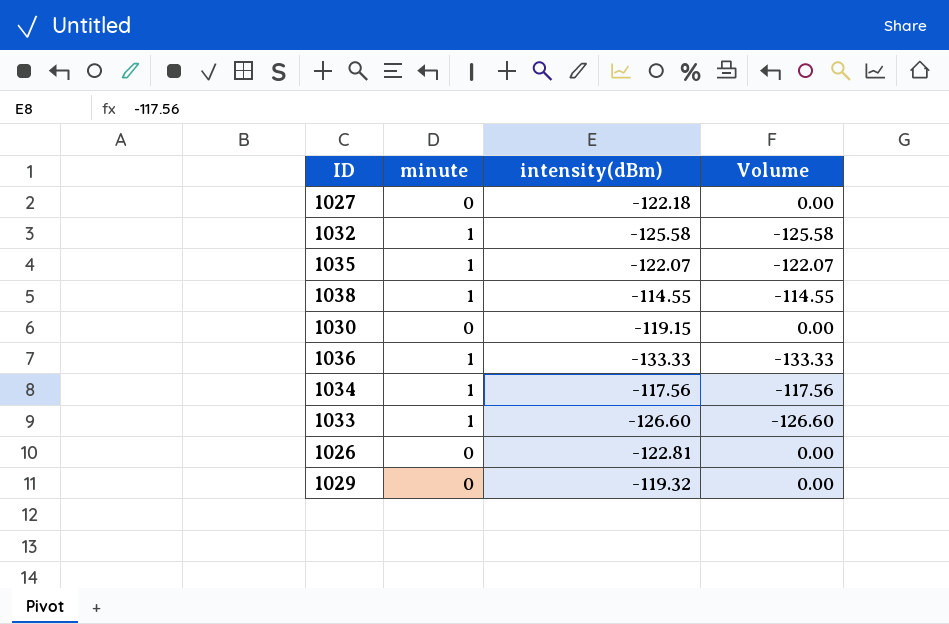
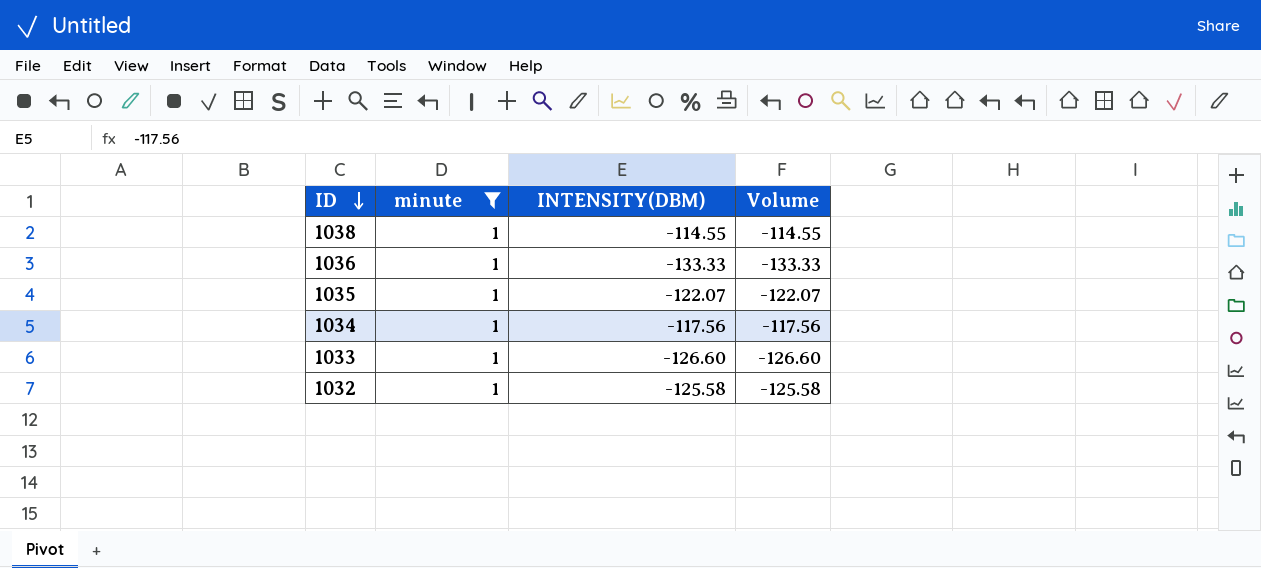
filter: none -> minute = 1
row order: none -> ID descending
column name: intensity(dBm) -> INTENSITY(DBM)

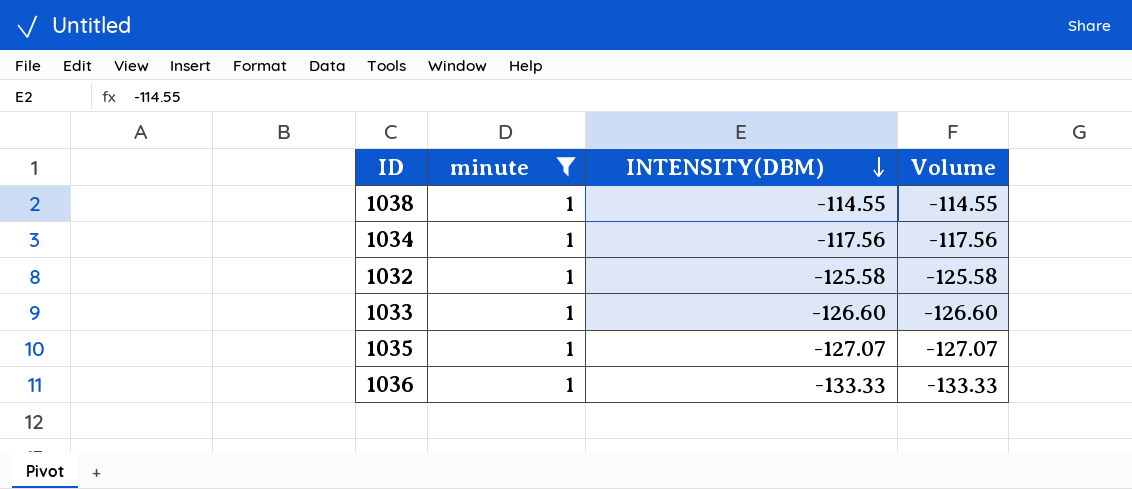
row order: ID descending -> INTENSITY(DBM) descending
1035 | INTENSITY(DBM): -122.07 -> -127.07
1035 | Volume: -122.07 -> -127.07

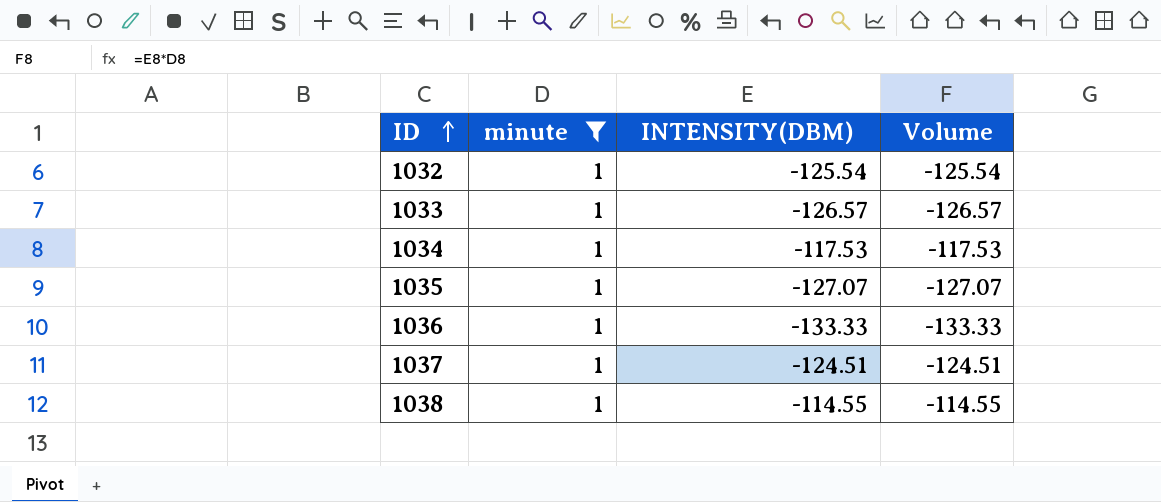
row order: INTENSITY(DBM) descending -> ID ascending
1032 | INTENSITY(DBM): -125.58 -> -125.54
1032 | Volume: -125.58 -> -125.54
1033 | INTENSITY(DBM): -126.60 -> -126.57
1033 | Volume: -126.60 -> -126.57
1034 | INTENSITY(DBM): -117.56 -> -117.53
1034 | Volume: -117.56 -> -117.53
row 1037: none -> 1 | -124.51 | -124.51

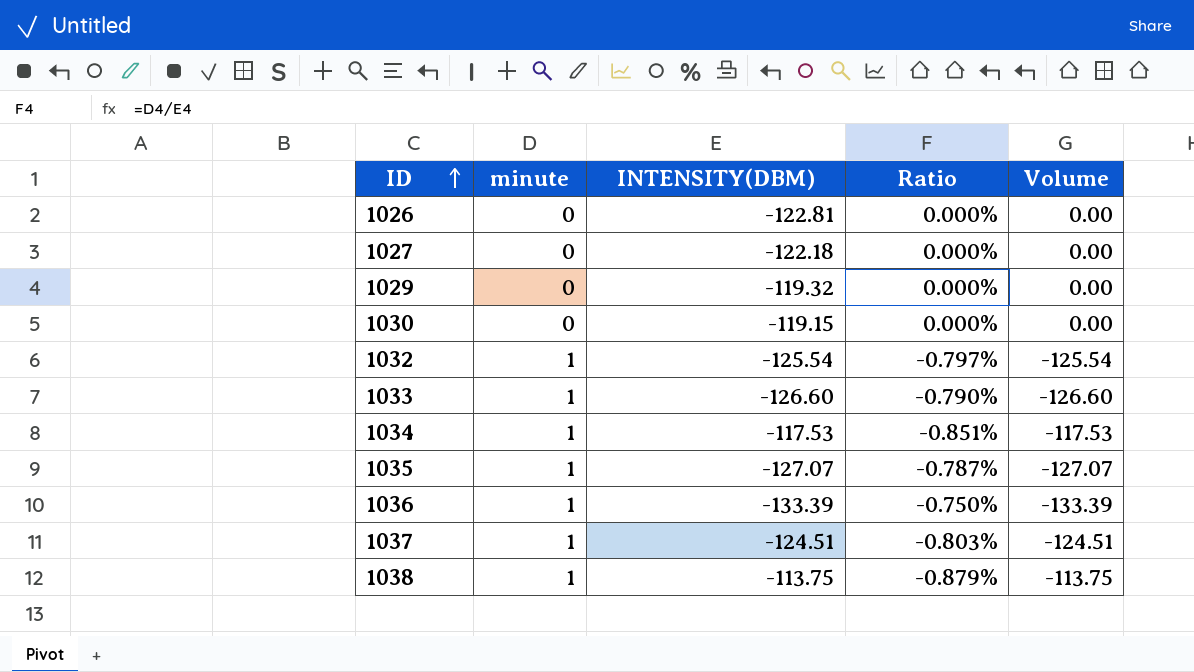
filter: minute = 1 -> none
column Ratio | formula: none -> [minute] / [INTENSITY(DBM)]
1033 | INTENSITY(DBM): -126.57 -> -126.60
1033 | Volume: -126.57 -> -126.60
1036 | INTENSITY(DBM): -133.33 -> -133.39
1036 | Volume: -133.33 -> -133.39
1038 | INTENSITY(DBM): -114.55 -> -113.75
1038 | Volume: -114.55 -> -113.75

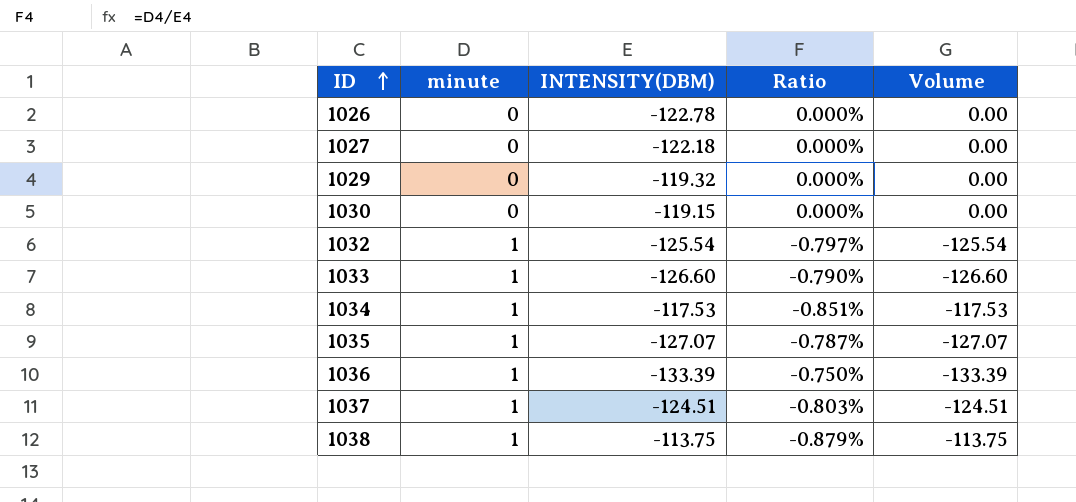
1026 | INTENSITY(DBM): -122.81 -> -122.78

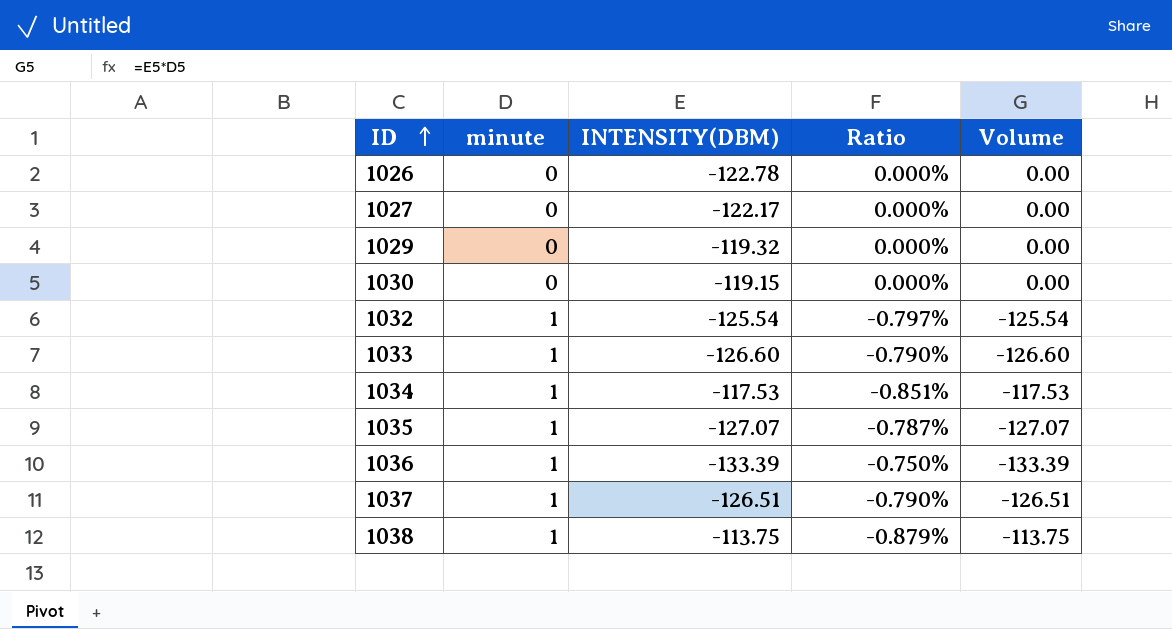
1027 | INTENSITY(DBM): -122.18 -> -122.17
1037 | INTENSITY(DBM): -124.51 -> -126.51
1037 | Ratio: -0.803% -> -0.790%
1037 | Volume: -124.51 -> -126.51

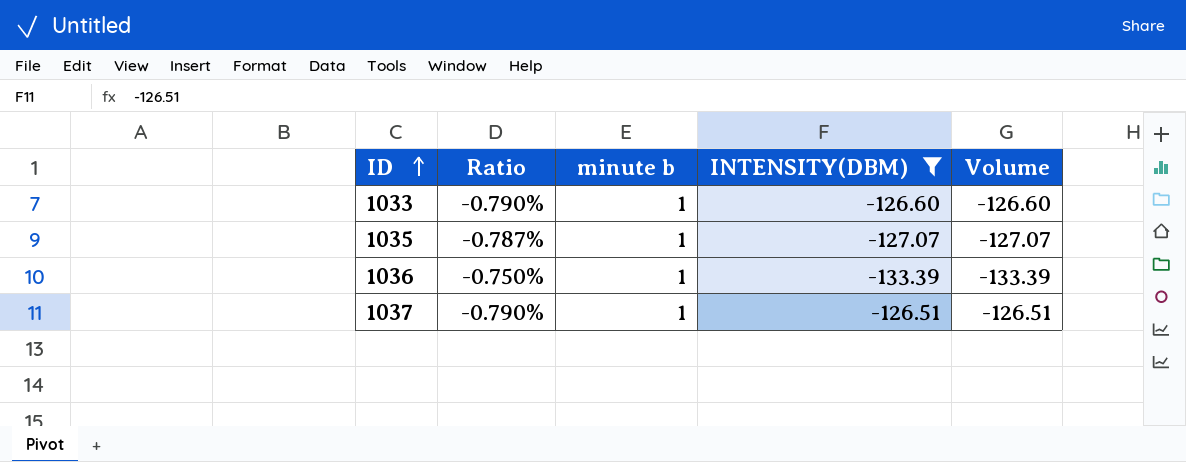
filter: none -> INTENSITY(DBM) <= -126.51
column Ratio | position: 4 -> 2
column name: minute -> minute b

